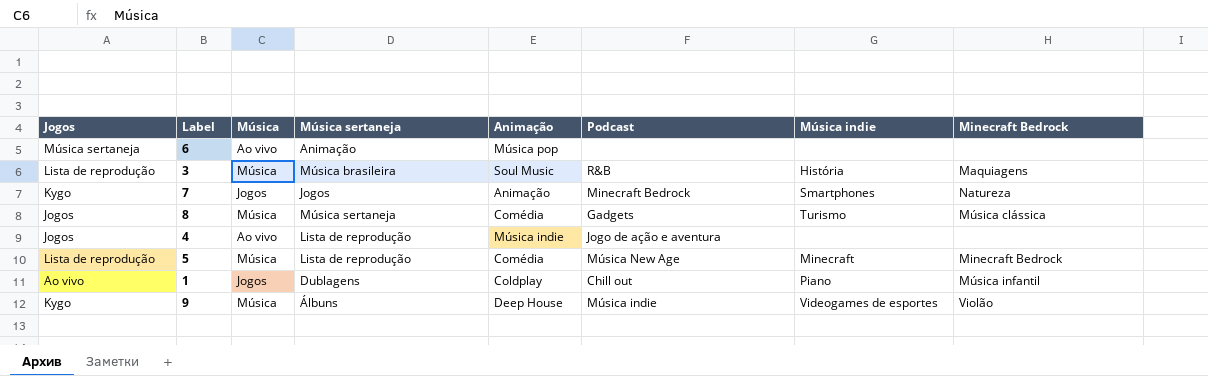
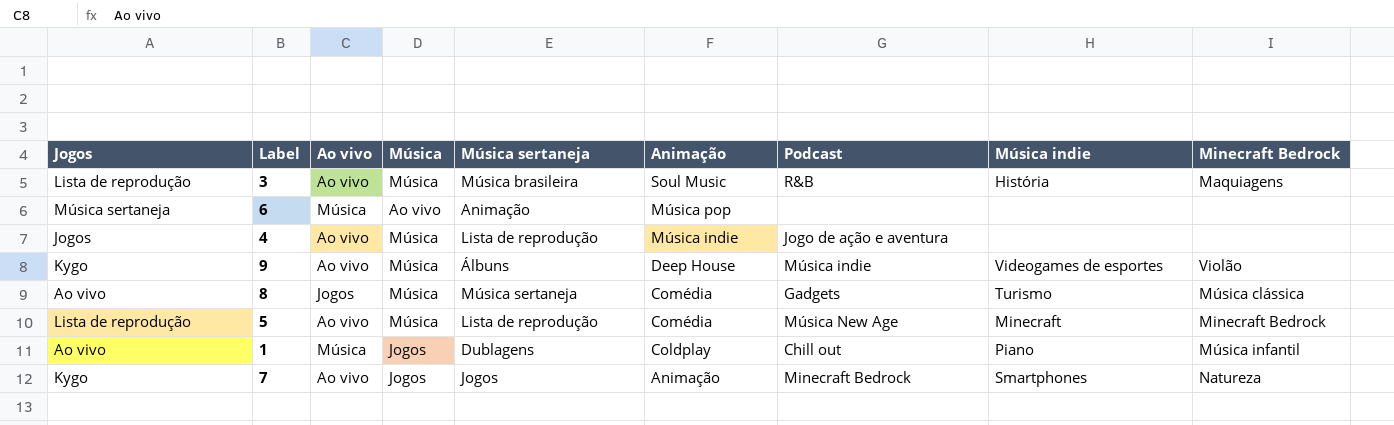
row order: none -> Animação descending
column Ao vivo | position: none -> 3
4 | Música: Ao vivo -> Música
8 | Jogos: Jogos -> Ao vivo

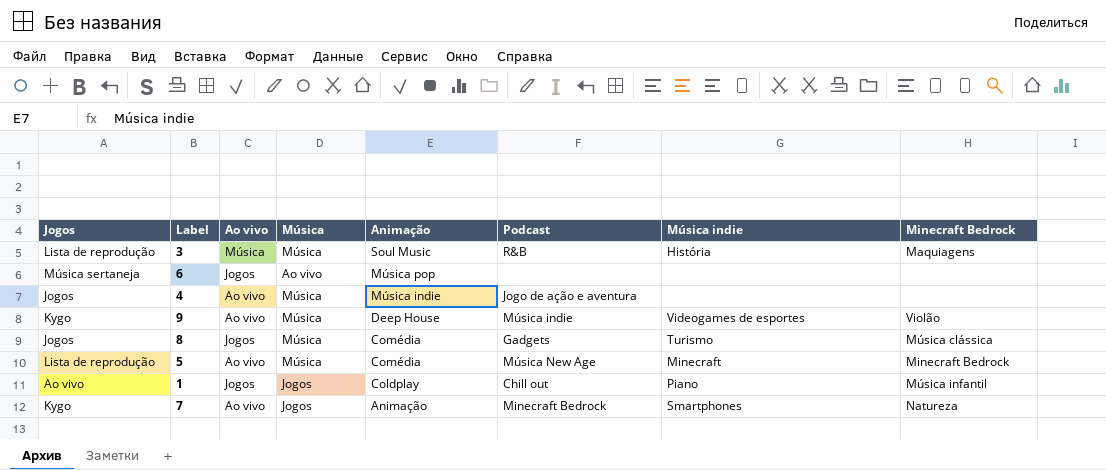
column Música sertaneja | position: 5 -> none
3 | Ao vivo: Ao vivo -> Música
6 | Ao vivo: Música -> Jogos
8 | Jogos: Ao vivo -> Jogos
1 | Ao vivo: Música -> Jogos

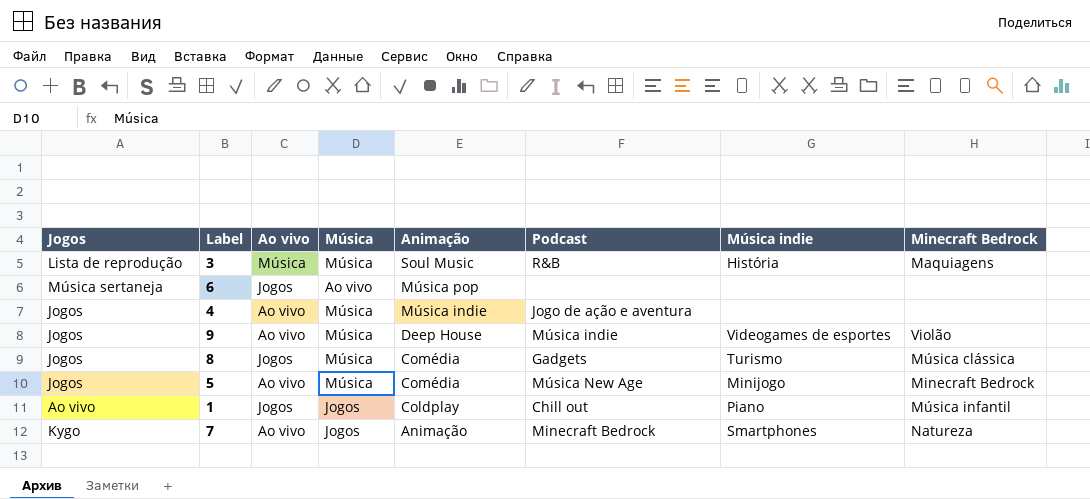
9 | Jogos: Kygo -> Jogos
5 | Jogos: Lista de reprodução -> Jogos
5 | Música indie: Minecraft -> Minijogo

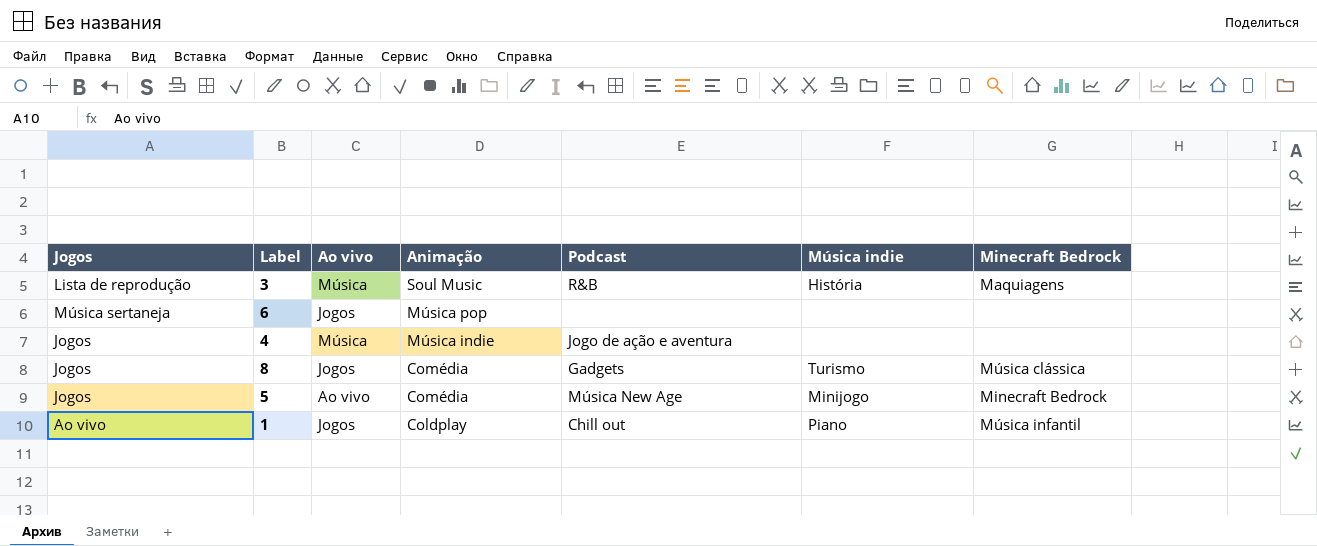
column Música | position: 4 -> none
row 9: Jogos | Ao vivo | Música | Deep House | Música indie | Videogames de esportes | Violão -> none
row 7: Kygo | Ao vivo | Jogos | Animação | Minecraft Bedrock | Smartphones | Natureza -> none
4 | Ao vivo: Ao vivo -> Música

